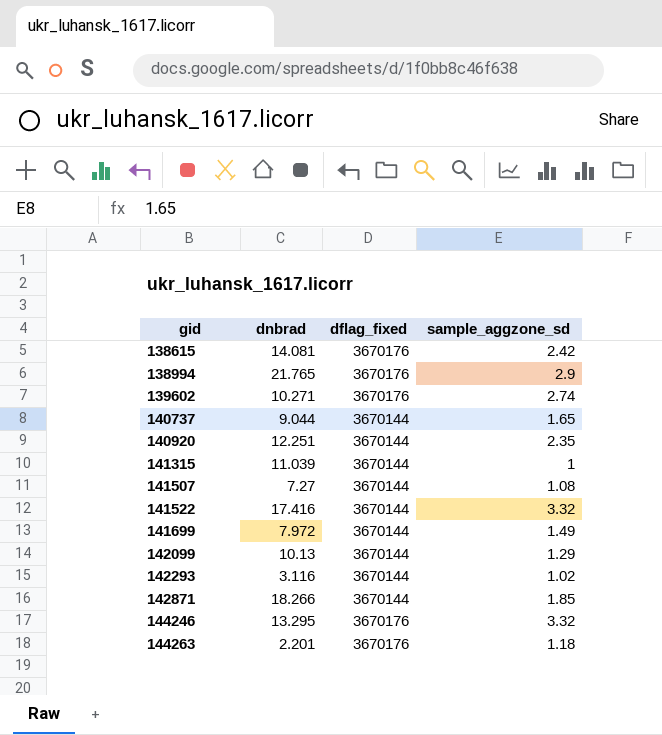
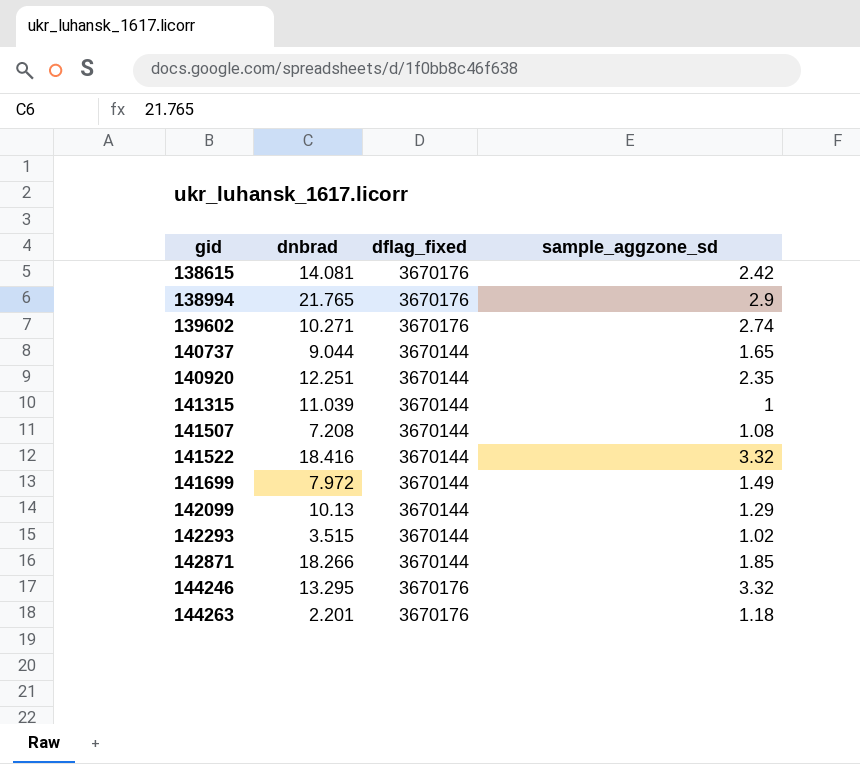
141507 | dnbrad: 7.27 -> 7.208
141522 | dnbrad: 17.416 -> 18.416
142293 | dnbrad: 3.116 -> 3.515

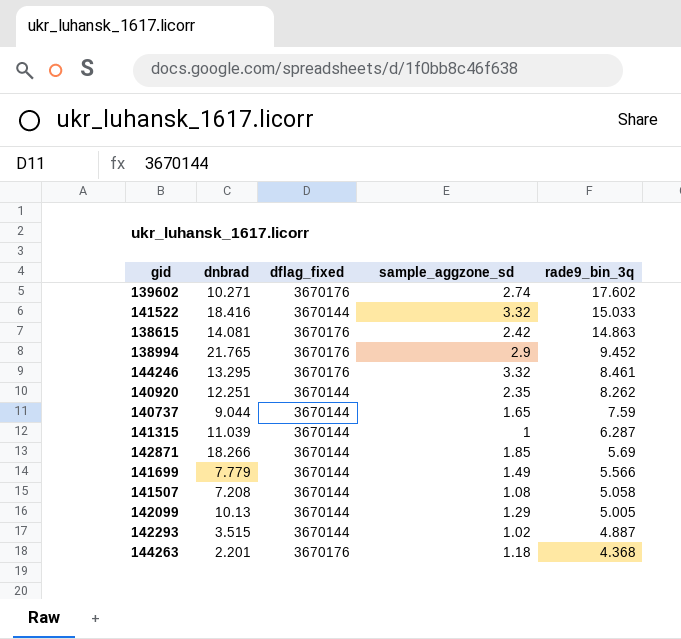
row order: gid ascending -> rade9_bin_3q descending
column rade9_bin_3q | position: none -> 5
141699 | dnbrad: 7.972 -> 7.779

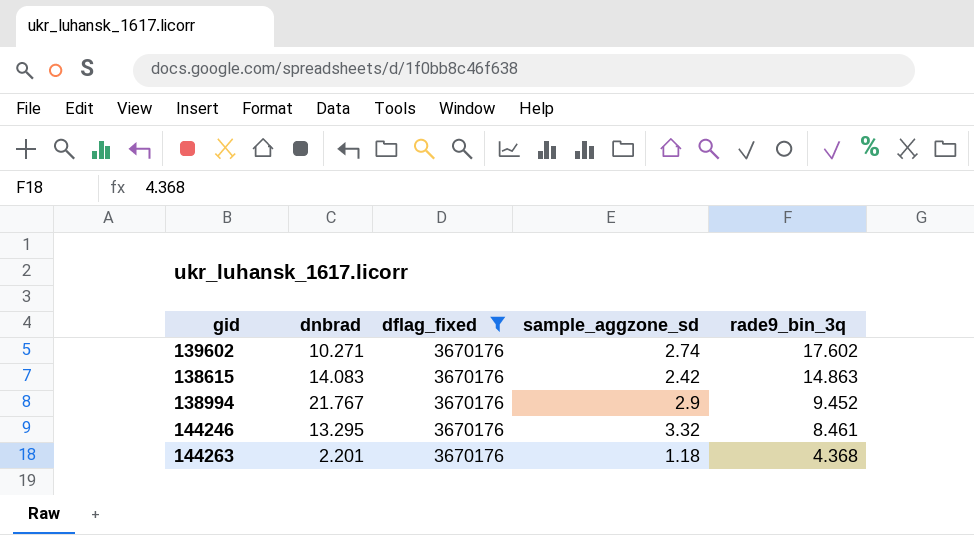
filter: none -> dflag_fixed = 3670176
138615 | dnbrad: 14.081 -> 14.083
138994 | dnbrad: 21.765 -> 21.767

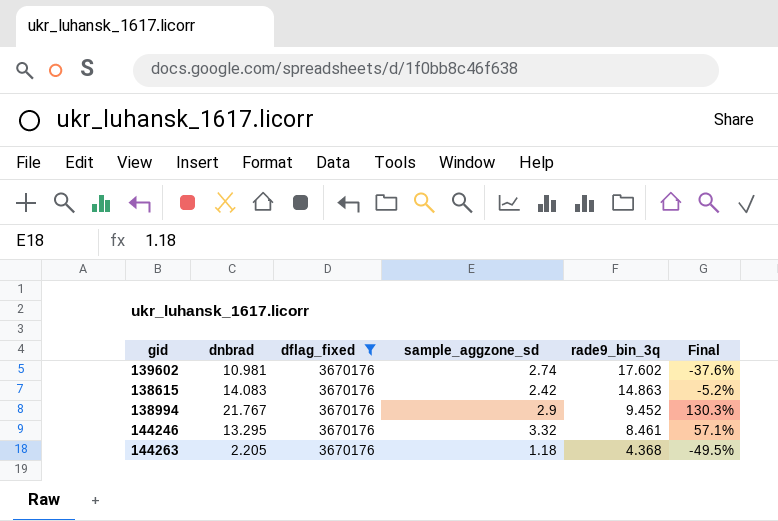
column Final | formula: none -> ([dnbrad] - [rade9_bin_3q]) / [rade9_bin_3q]
139602 | dnbrad: 10.271 -> 10.981
144263 | dnbrad: 2.201 -> 2.205

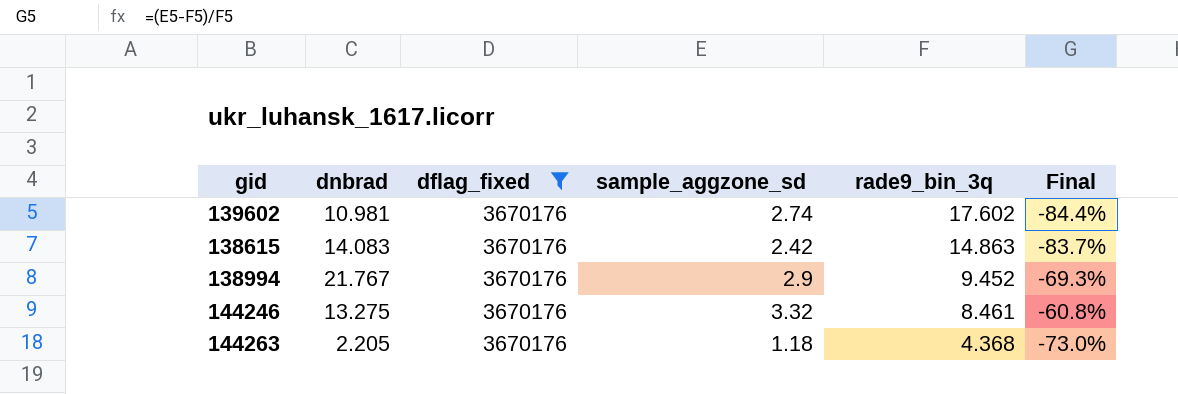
column Final | formula: ([dnbrad] - [rade9_bin_3q]) / [rade9_bin_3q] -> ([sample_aggzone_sd] - [rade9_bin_3q]) / [rade9_bin_3q]
144246 | dnbrad: 13.295 -> 13.275

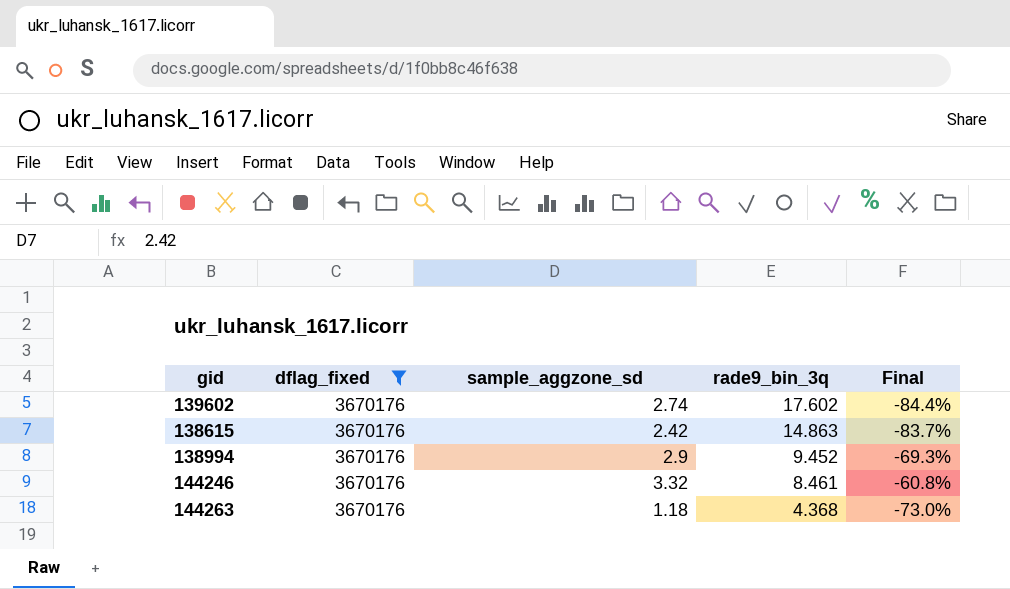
column dnbrad | position: 2 -> none

